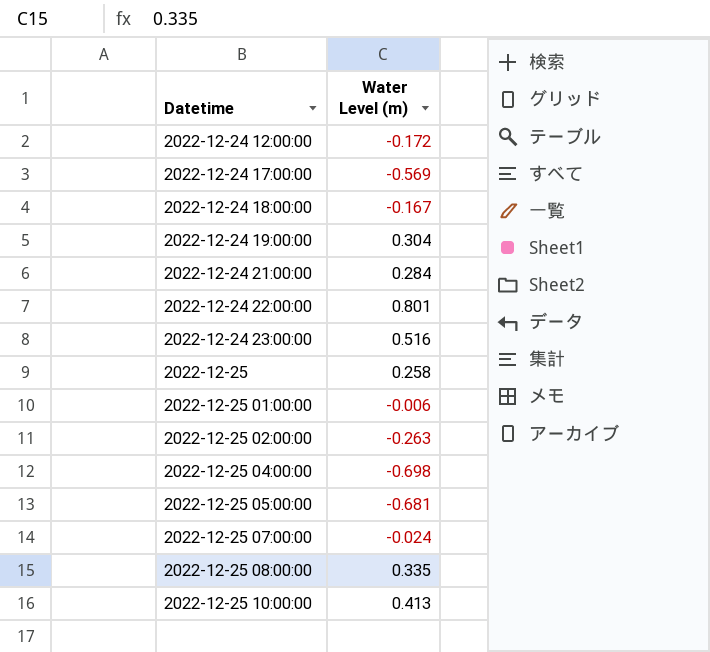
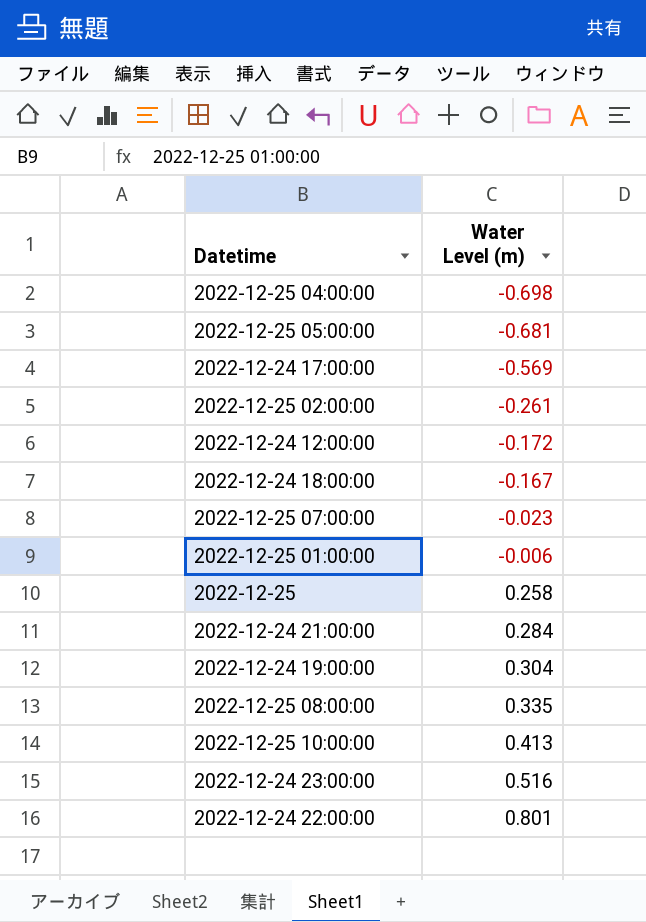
row order: Datetime ascending -> Water Level (m) ascending
2022-12-25 02:00:00 | Water Level (m): -0.263 -> -0.261
2022-12-25 07:00:00 | Water Level (m): -0.024 -> -0.023

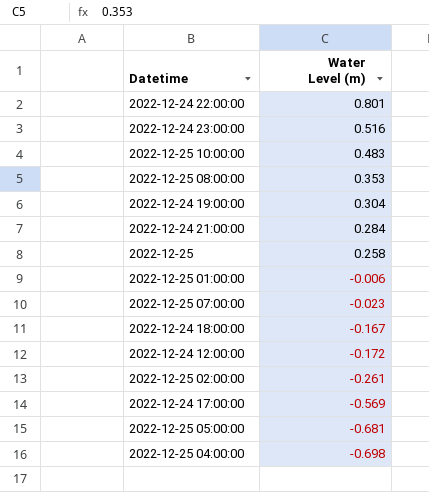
row order: Water Level (m) ascending -> Water Level (m) descending
2022-12-25 10:00:00 | Water Level (m): 0.413 -> 0.483
2022-12-25 08:00:00 | Water Level (m): 0.335 -> 0.353

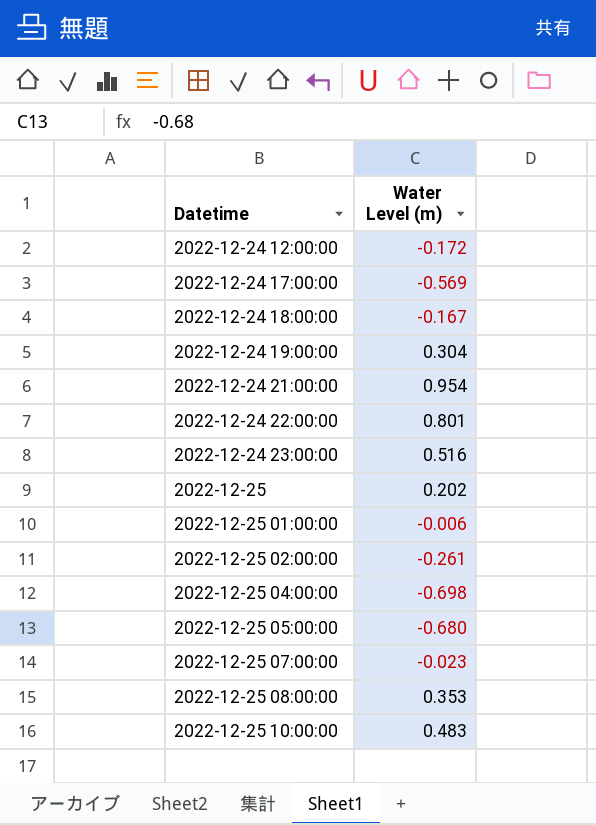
row order: Water Level (m) descending -> Datetime ascending
2022-12-24 21:00:00 | Water Level (m): 0.284 -> 0.954
2022-12-25 | Water Level (m): 0.258 -> 0.202
2022-12-25 05:00:00 | Water Level (m): -0.681 -> -0.680

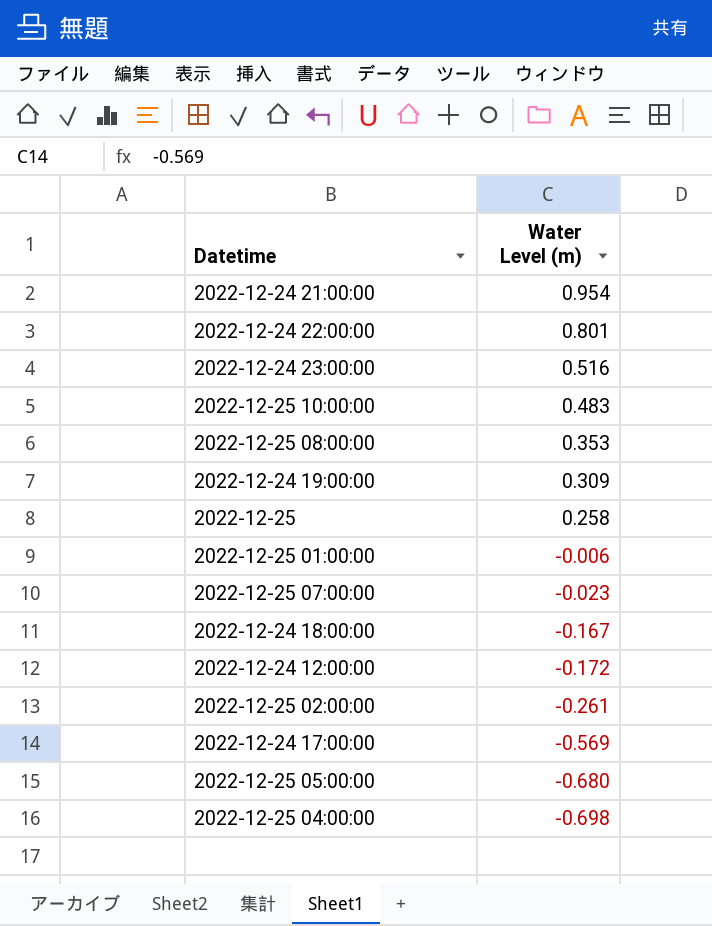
row order: Datetime ascending -> Water Level (m) descending
2022-12-24 19:00:00 | Water Level (m): 0.304 -> 0.309
2022-12-25 | Water Level (m): 0.202 -> 0.258

